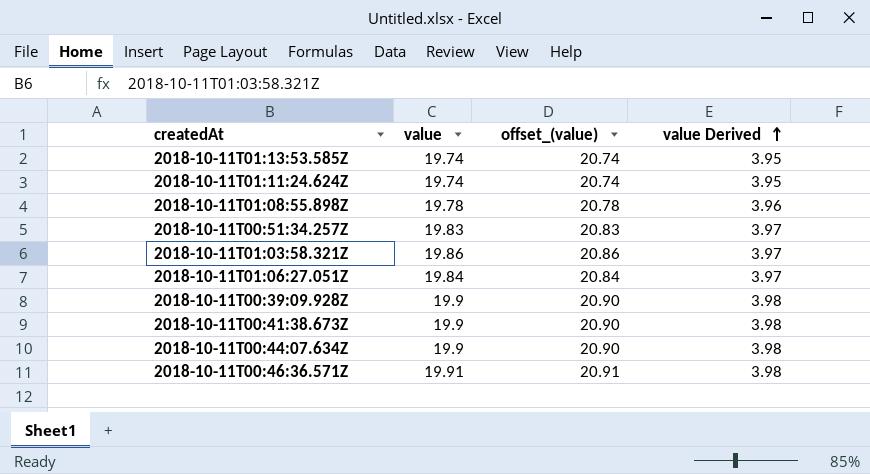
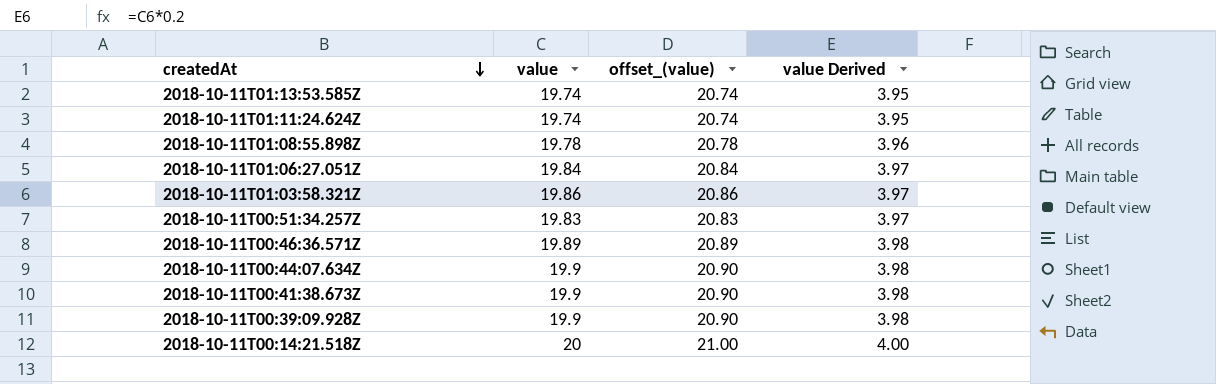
row order: value Derived ascending -> createdAt descending
2018-10-11T00:46:36.571Z | value: 19.91 -> 19.89
2018-10-11T00:46:36.571Z | offset_(value): 20.91 -> 20.89
row 2018-10-11T00:14:21.518Z: none -> 20 | 21.00 | 4.00

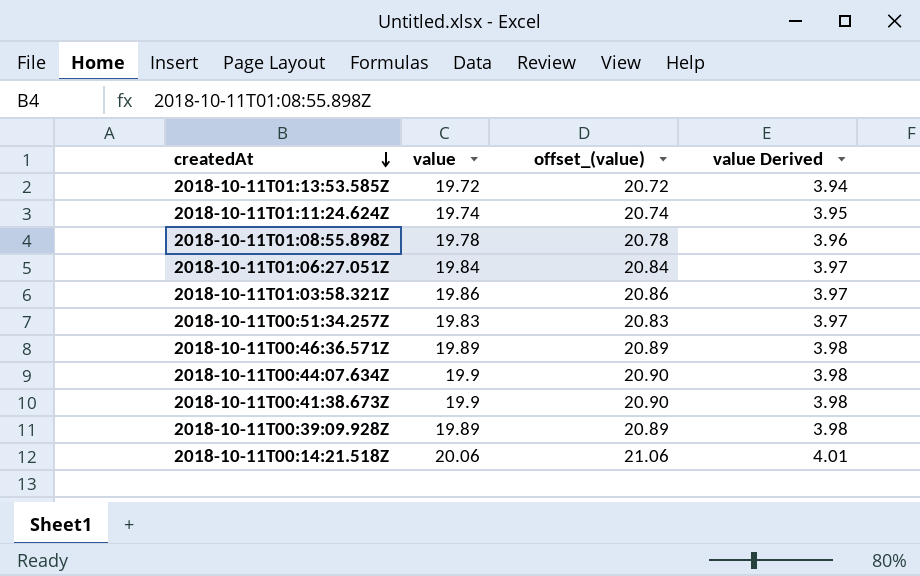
2018-10-11T01:13:53.585Z | value: 19.74 -> 19.72
2018-10-11T01:13:53.585Z | offset_(value): 20.74 -> 20.72
2018-10-11T01:13:53.585Z | value Derived: 3.95 -> 3.94
2018-10-11T00:39:09.928Z | value: 19.9 -> 19.89
2018-10-11T00:39:09.928Z | offset_(value): 20.90 -> 20.89
2018-10-11T00:14:21.518Z | value: 20 -> 20.06
2018-10-11T00:14:21.518Z | offset_(value): 21.00 -> 21.06
2018-10-11T00:14:21.518Z | value Derived: 4.00 -> 4.01

